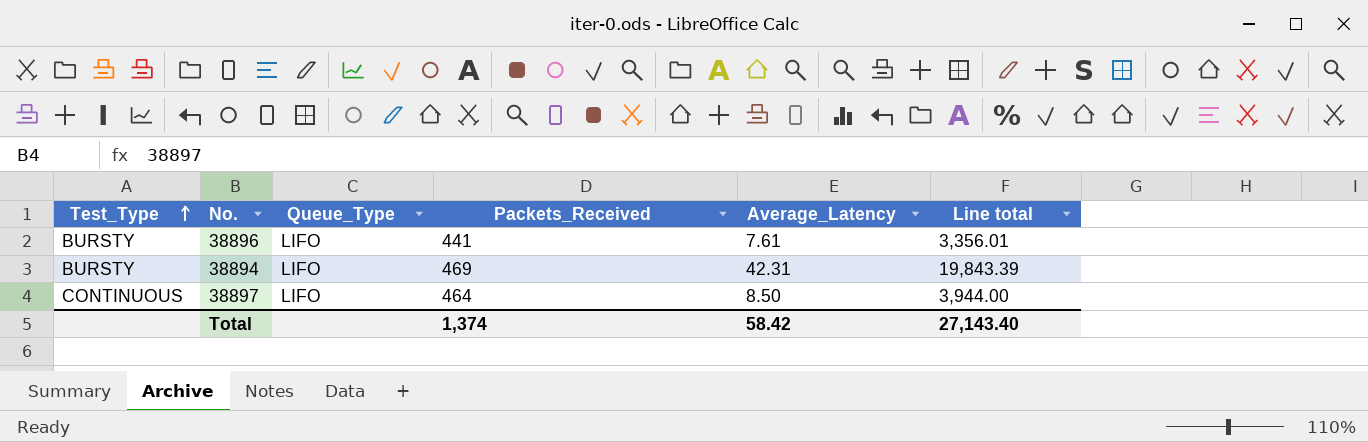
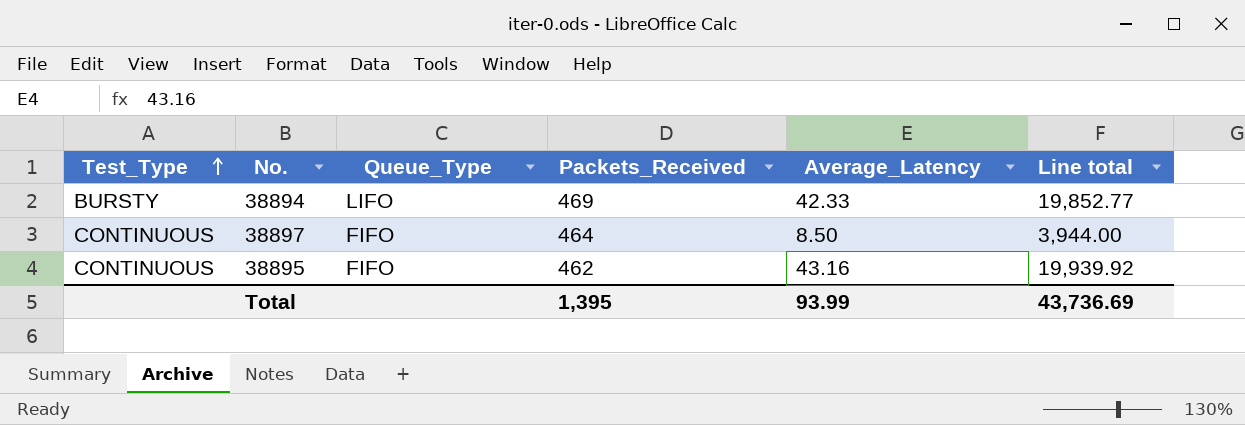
row 38896: BURSTY | LIFO | 441 | 7.61 | 3,356.01 -> none
38894 | Average_Latency: 42.31 -> 42.33
38894 | Line total: 19,843.39 -> 19,852.77
38897 | Queue_Type: LIFO -> FIFO
row 38895: none -> CONTINUOUS | FIFO | 462 | 43.16 | 19,939.92
Total | Packets_Received: 1,374 -> 1,395
Total | Average_Latency: 58.42 -> 93.99
Total | Line total: 27,143.40 -> 43,736.69

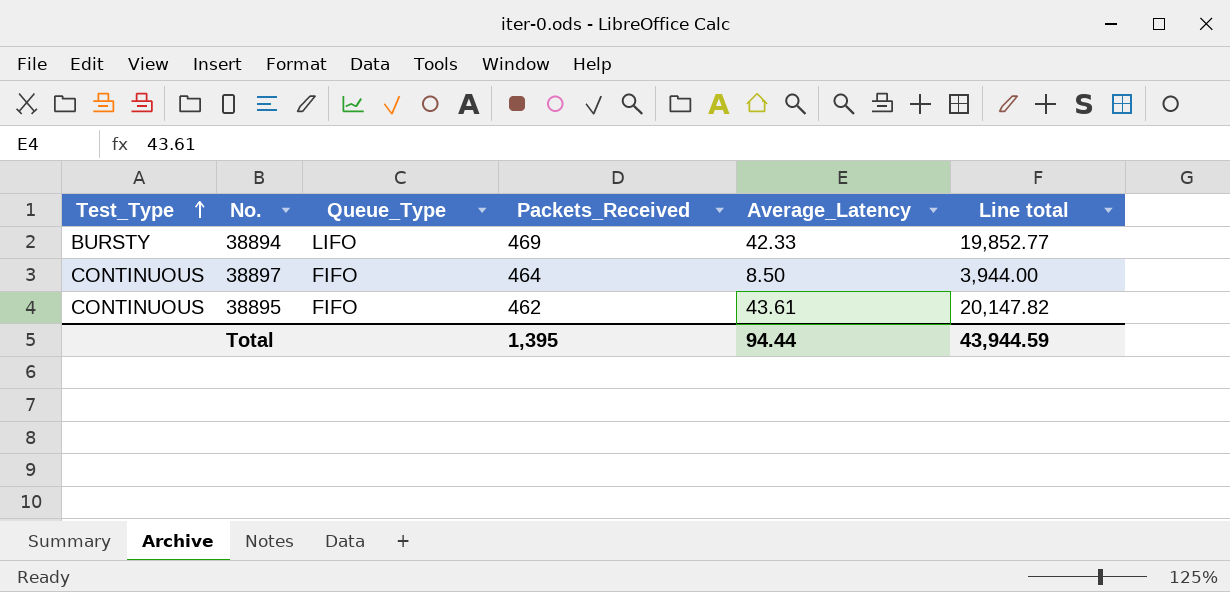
38895 | Average_Latency: 43.16 -> 43.61
38895 | Line total: 19,939.92 -> 20,147.82
Total | Average_Latency: 93.99 -> 94.44
Total | Line total: 43,736.69 -> 43,944.59

